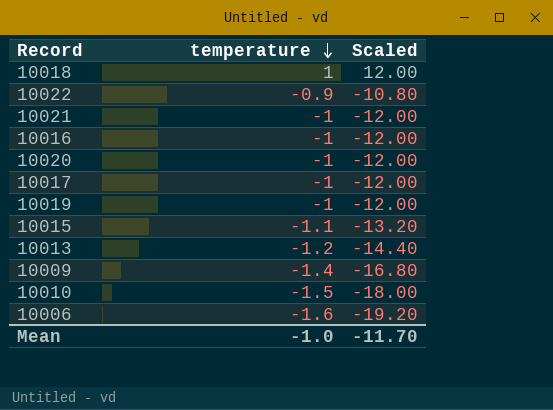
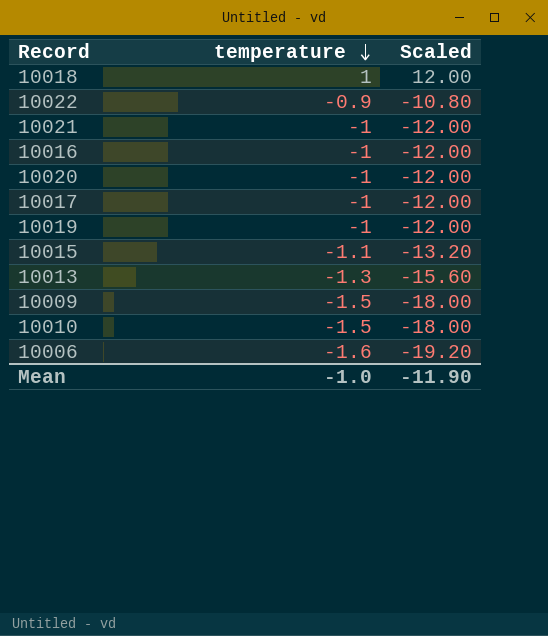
10013 | temperature: -1.2 -> -1.3
10013 | Scaled: -14.40 -> -15.60
10009 | temperature: -1.4 -> -1.5
10009 | Scaled: -16.80 -> -18.00
Mean | Scaled: -11.70 -> -11.90

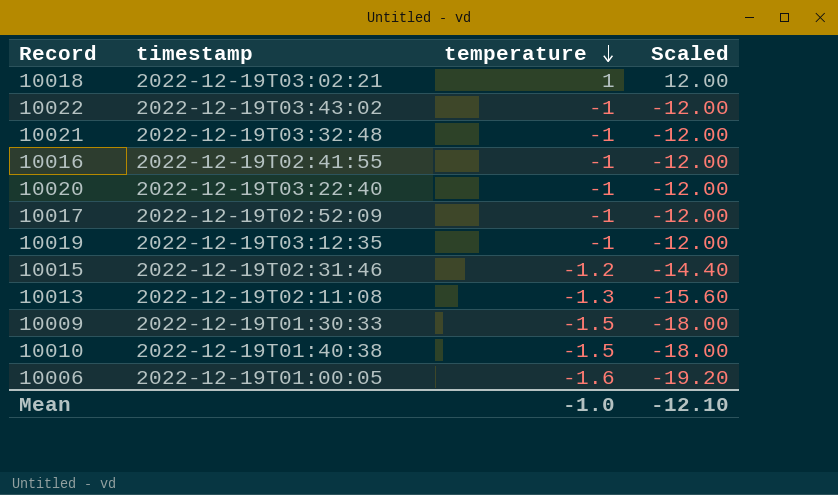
column timestamp | position: none -> 2
10022 | temperature: -0.9 -> -1
10022 | Scaled: -10.80 -> -12.00
10015 | temperature: -1.1 -> -1.2
10015 | Scaled: -13.20 -> -14.40
Mean | Scaled: -11.90 -> -12.10

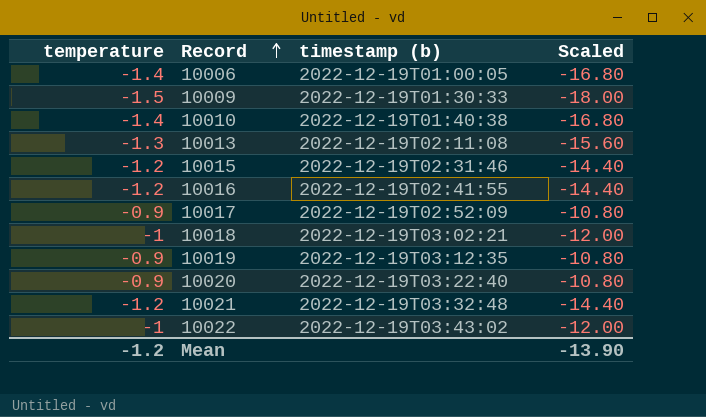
row order: temperature descending -> Record ascending
column temperature | position: 3 -> 1
column name: timestamp -> timestamp (b)
10006 | temperature: -1.6 -> -1.4
10006 | Scaled: -19.20 -> -16.80
10010 | temperature: -1.5 -> -1.4
10010 | Scaled: -18.00 -> -16.80
10016 | temperature: -1 -> -1.2
10016 | Scaled: -12.00 -> -14.40
10017 | temperature: -1 -> -0.9
10017 | Scaled: -12.00 -> -10.80
10018 | temperature: 1 -> -1
10018 | Scaled: 12.00 -> -12.00
10019 | temperature: -1 -> -0.9
10019 | Scaled: -12.00 -> -10.80
10020 | temperature: -1 -> -0.9
10020 | Scaled: -12.00 -> -10.80
10021 | temperature: -1 -> -1.2
10021 | Scaled: -12.00 -> -14.40
Mean | temperature: -1.0 -> -1.2
Mean | Scaled: -12.10 -> -13.90

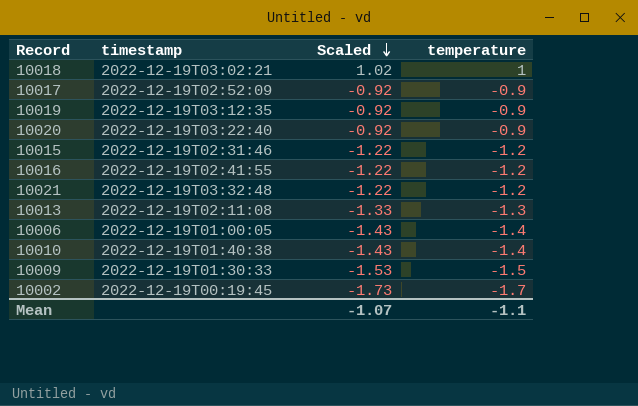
row order: Record ascending -> Scaled descending
column name: timestamp (b) -> timestamp
column Scaled | formula: [temperature] * 12 -> [temperature] * 1.02
column temperature | position: 1 -> 4
row 10022: -1 | 2022-12-19T03:43:02 | -12.00 -> none
10018 | temperature: -1 -> 1
row 10002: none -> 2022-12-19T00:19:45 | -1.73 | -1.7
Mean | Scaled: -13.90 -> -1.07
Mean | temperature: -1.2 -> -1.1

